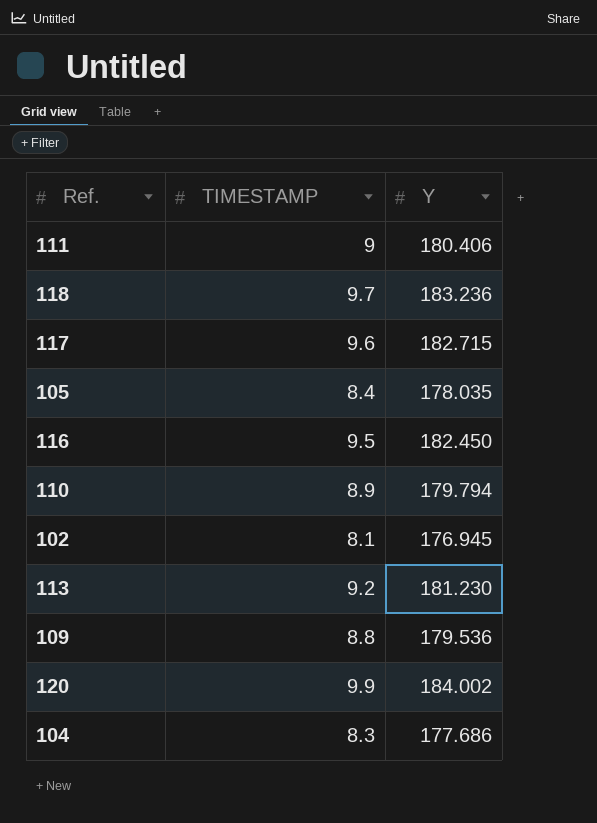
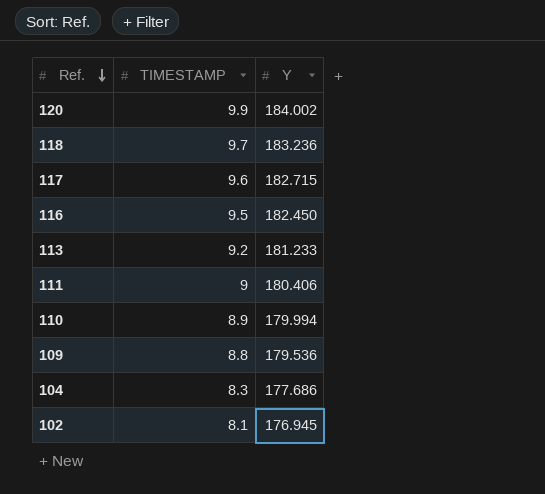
row order: none -> Ref. descending
row 105: 8.4 | 178.035 -> none
113 | Y: 181.230 -> 181.233
110 | Y: 179.794 -> 179.994

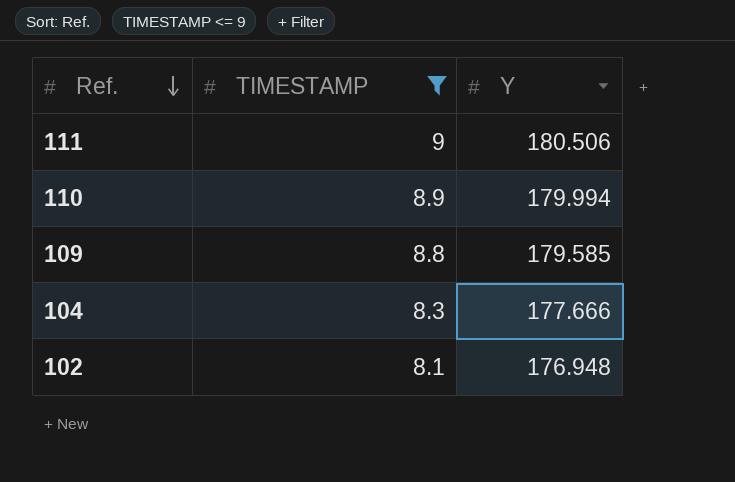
filter: none -> TIMESTAMP <= 9
111 | Y: 180.406 -> 180.506
109 | Y: 179.536 -> 179.585
104 | Y: 177.686 -> 177.666
102 | Y: 176.945 -> 176.948

